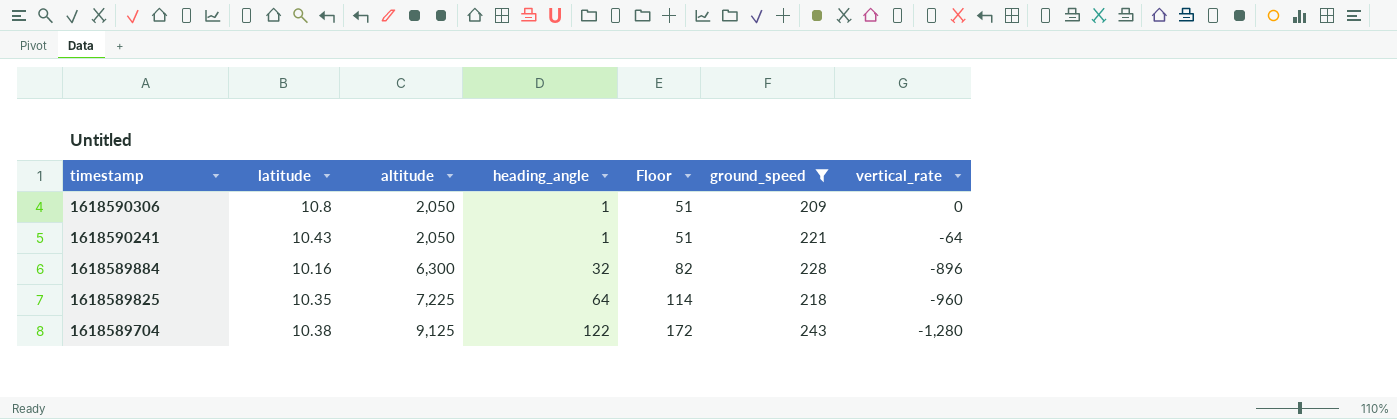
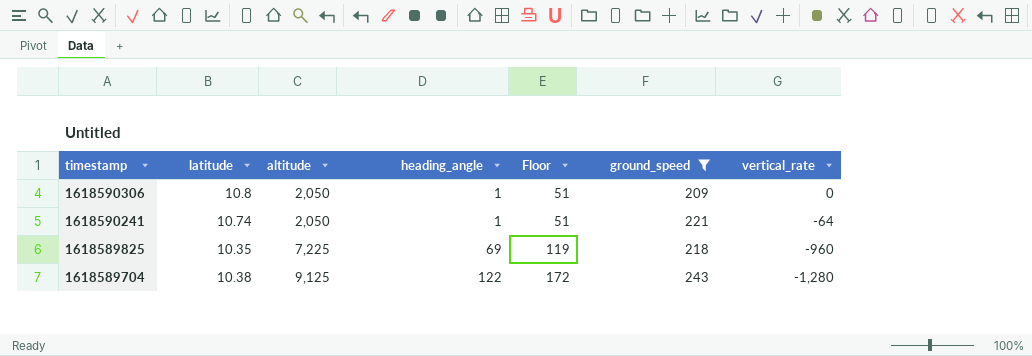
row 1618589884: 10.16 | 6,300 | 32 | 82 | 228 | -896 -> none
1618590241 | latitude: 10.43 -> 10.74
1618589825 | heading_angle: 64 -> 69
1618589825 | Floor: 114 -> 119

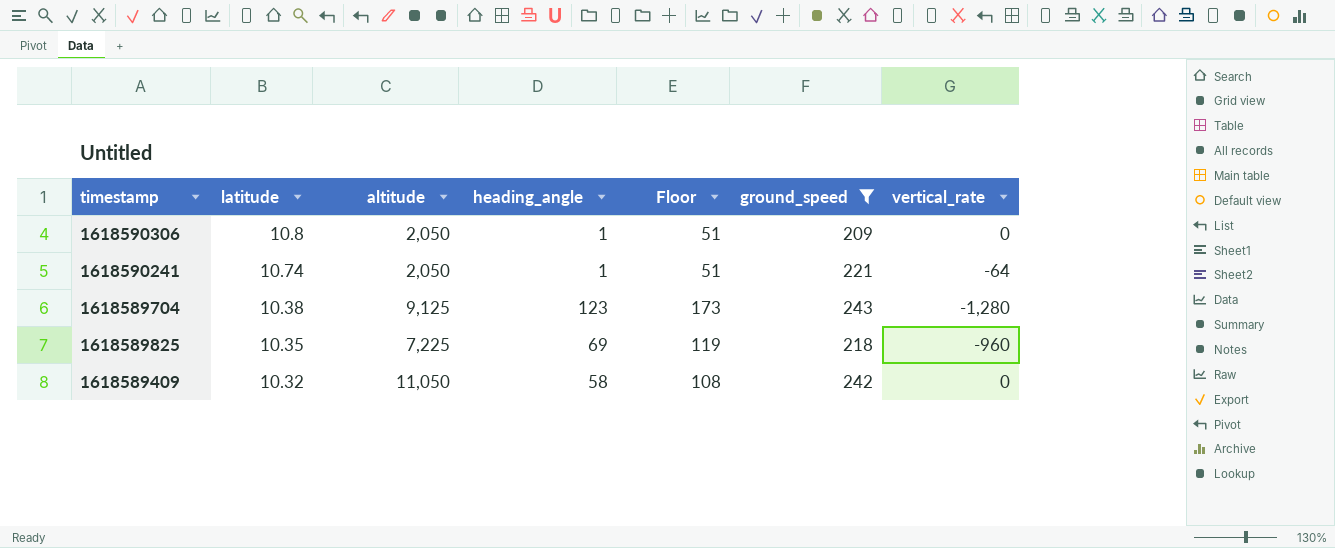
row order: timestamp descending -> latitude descending
1618589704 | heading_angle: 122 -> 123
1618589704 | Floor: 172 -> 173
row 1618589409: none -> 10.32 | 11,050 | 58 | 108 | 242 | 0

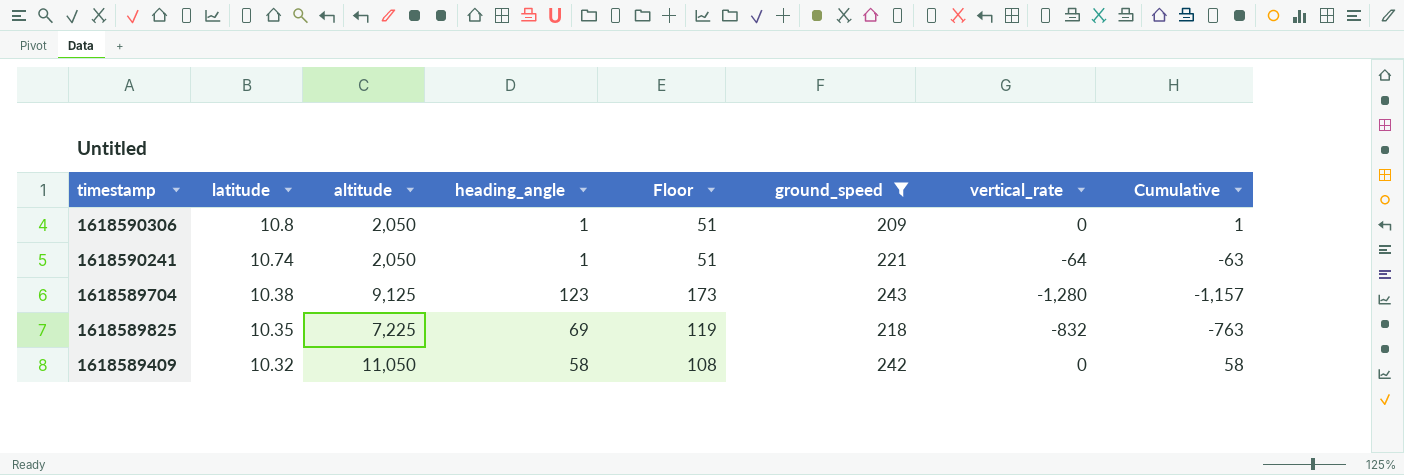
column Cumulative | formula: none -> [heading_angle] + [vertical_rate]
1618589825 | vertical_rate: -960 -> -832

